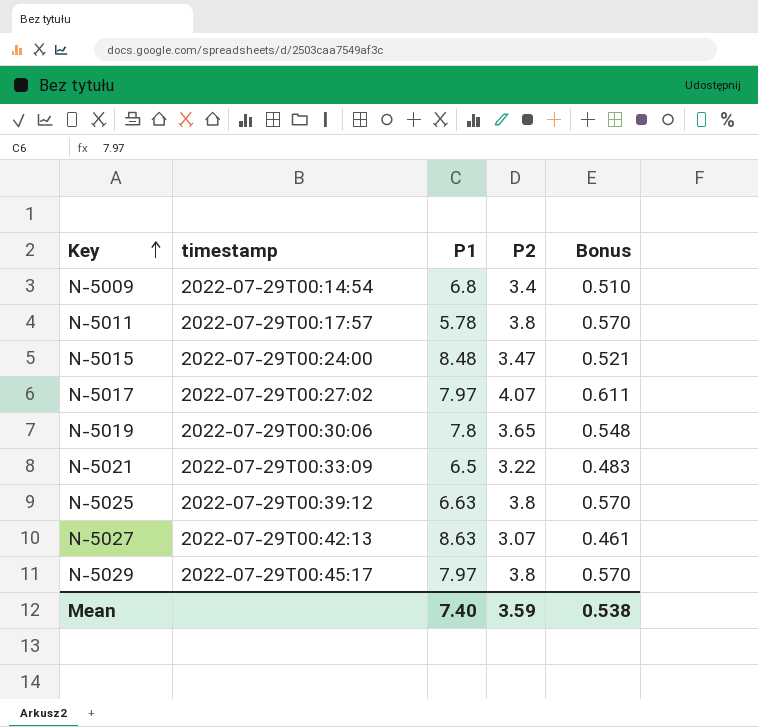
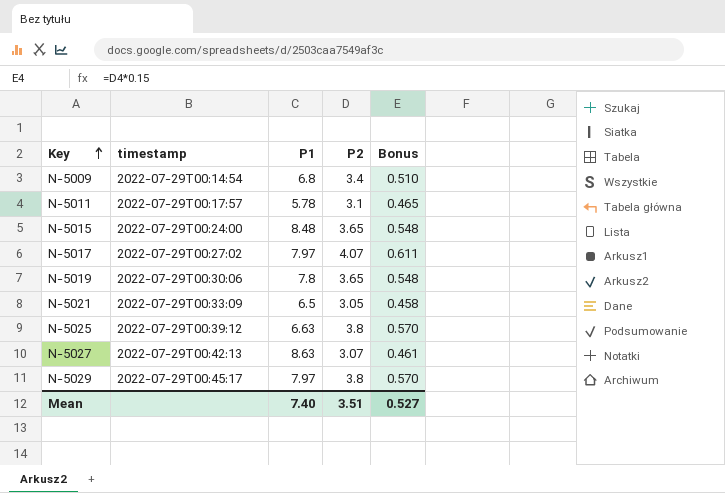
N-5011 | P2: 3.8 -> 3.1
N-5011 | Bonus: 0.570 -> 0.465
N-5015 | P2: 3.47 -> 3.65
N-5015 | Bonus: 0.521 -> 0.548
N-5021 | P2: 3.22 -> 3.05
N-5021 | Bonus: 0.483 -> 0.458
Mean | P2: 3.59 -> 3.51
Mean | Bonus: 0.538 -> 0.527

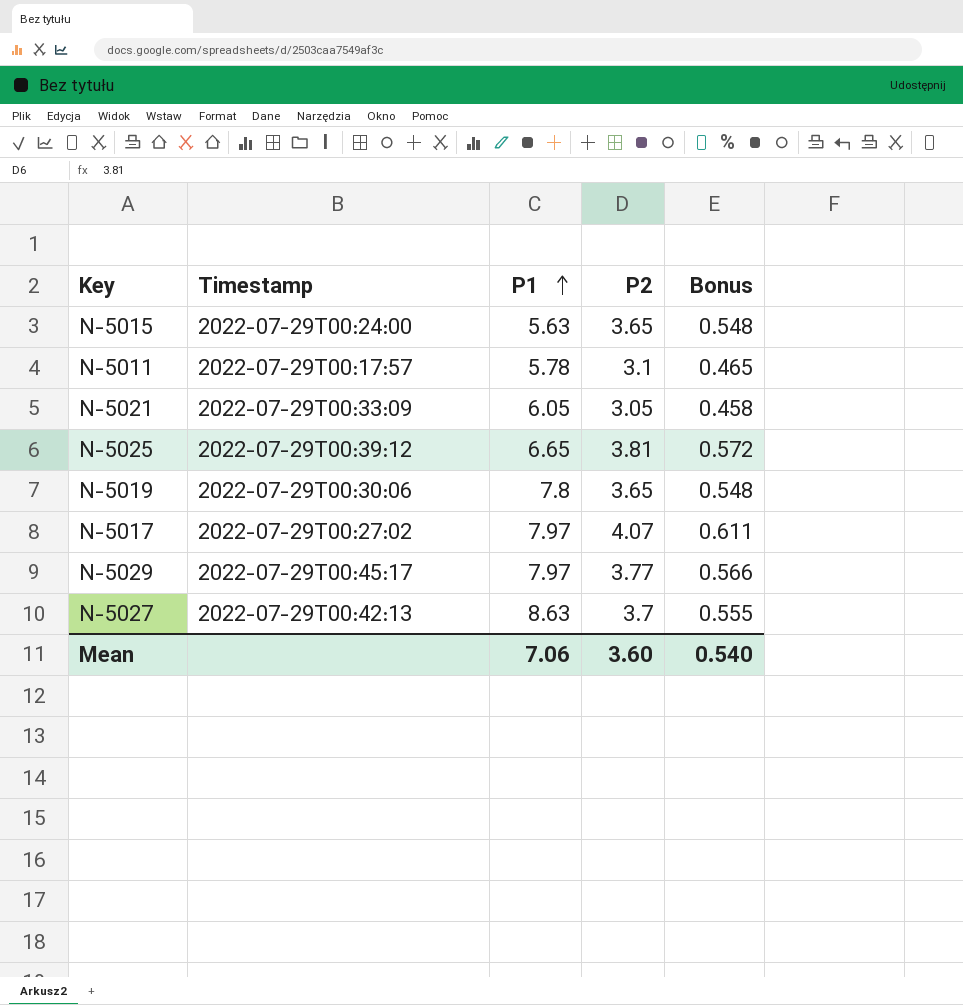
row order: Key ascending -> P1 ascending
column name: timestamp -> Timestamp
row N-5009: 2022-07-29T00:14:54 | 6.8 | 3.4 | 0.510 -> none
N-5015 | P1: 8.48 -> 5.63
N-5021 | P1: 6.5 -> 6.05
N-5025 | P1: 6.63 -> 6.65
N-5025 | P2: 3.8 -> 3.81
N-5025 | Bonus: 0.570 -> 0.572
N-5029 | P2: 3.8 -> 3.77
N-5029 | Bonus: 0.570 -> 0.566
N-5027 | P2: 3.07 -> 3.7
N-5027 | Bonus: 0.461 -> 0.555
Mean | P1: 7.40 -> 7.06
Mean | P2: 3.51 -> 3.60
Mean | Bonus: 0.527 -> 0.540

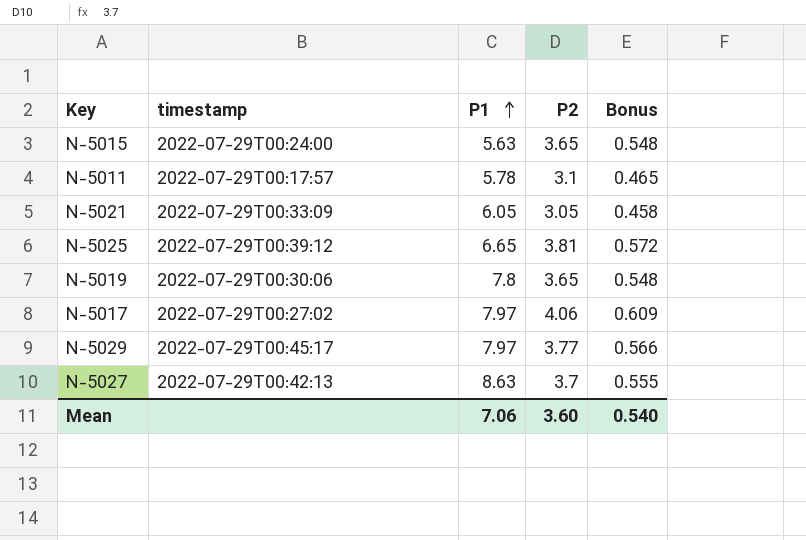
column name: Timestamp -> timestamp
N-5017 | P2: 4.07 -> 4.06
N-5017 | Bonus: 0.611 -> 0.609

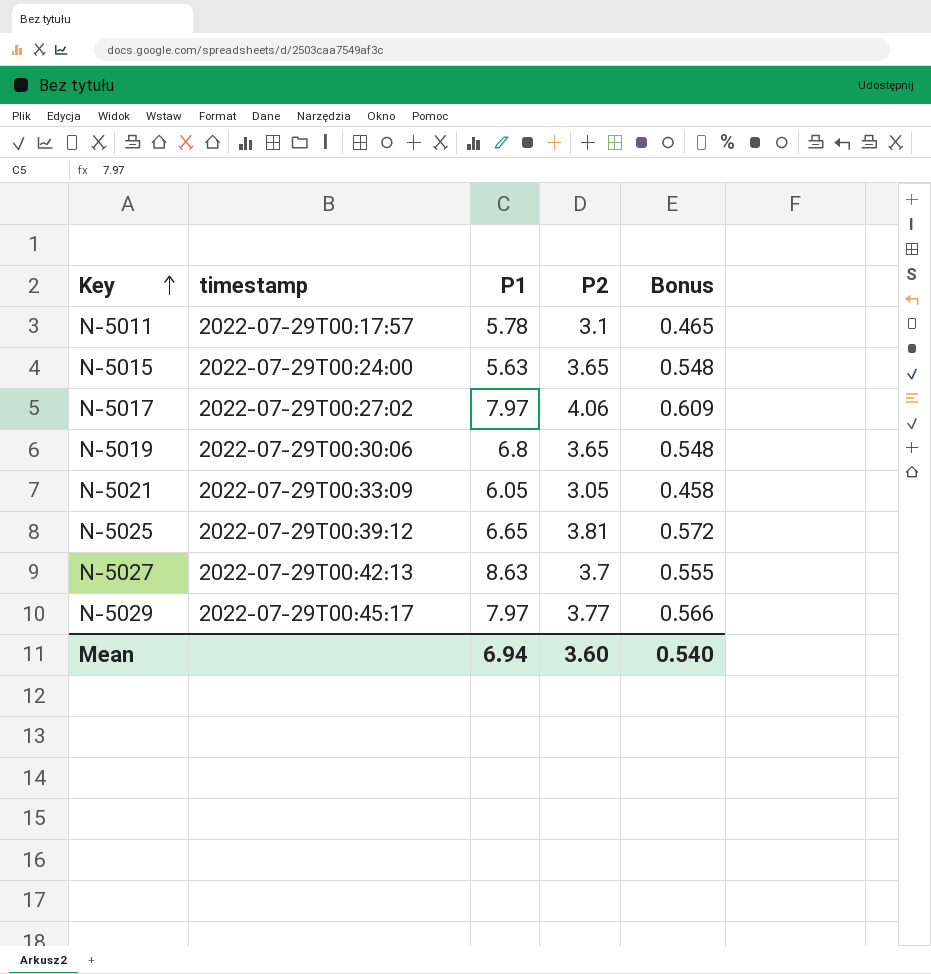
row order: P1 ascending -> Key ascending
N-5019 | P1: 7.8 -> 6.8
Mean | P1: 7.06 -> 6.94

